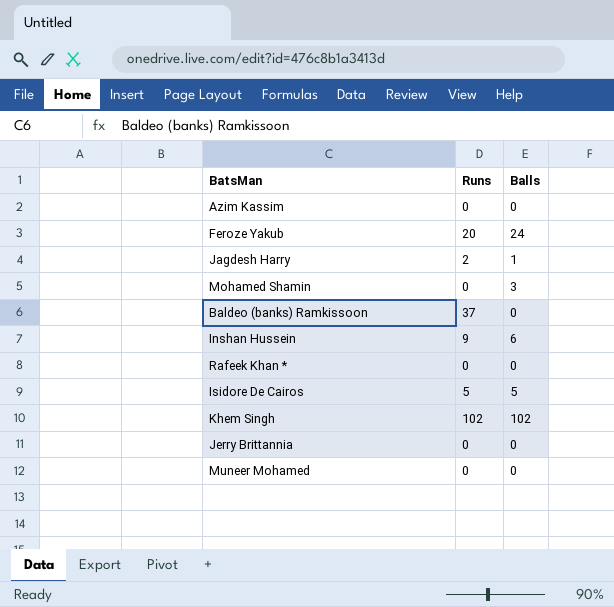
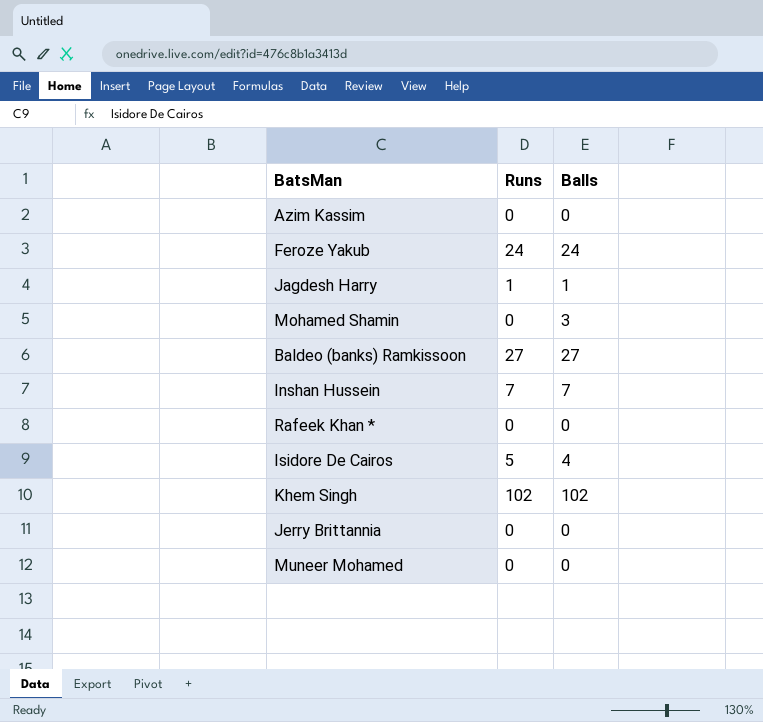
Feroze Yakub | Runs: 20 -> 24
Jagdesh Harry | Runs: 2 -> 1
Baldeo (banks) Ramkissoon | Runs: 37 -> 27
Baldeo (banks) Ramkissoon | Balls: 0 -> 27
Inshan Hussein | Runs: 9 -> 7
Inshan Hussein | Balls: 6 -> 7
Isidore De Cairos | Balls: 5 -> 4

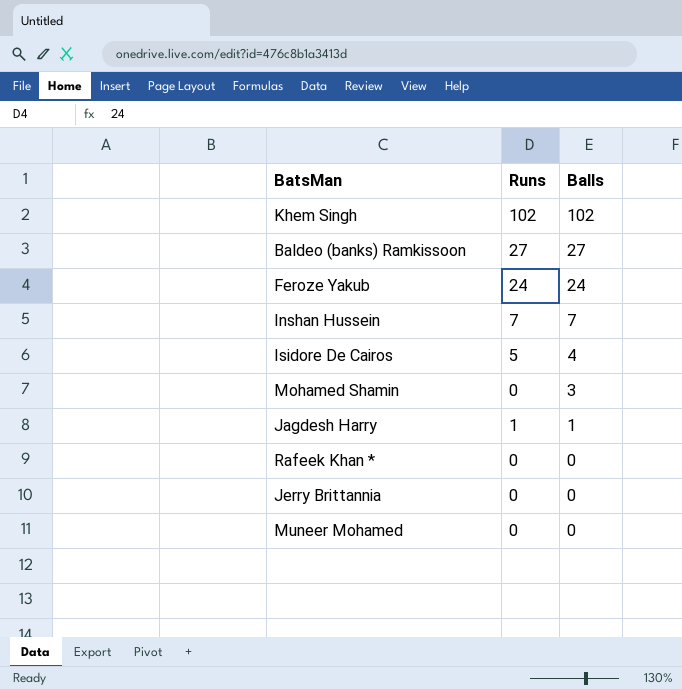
row order: none -> Balls descending
row Azim Kassim: 0 | 0 -> none

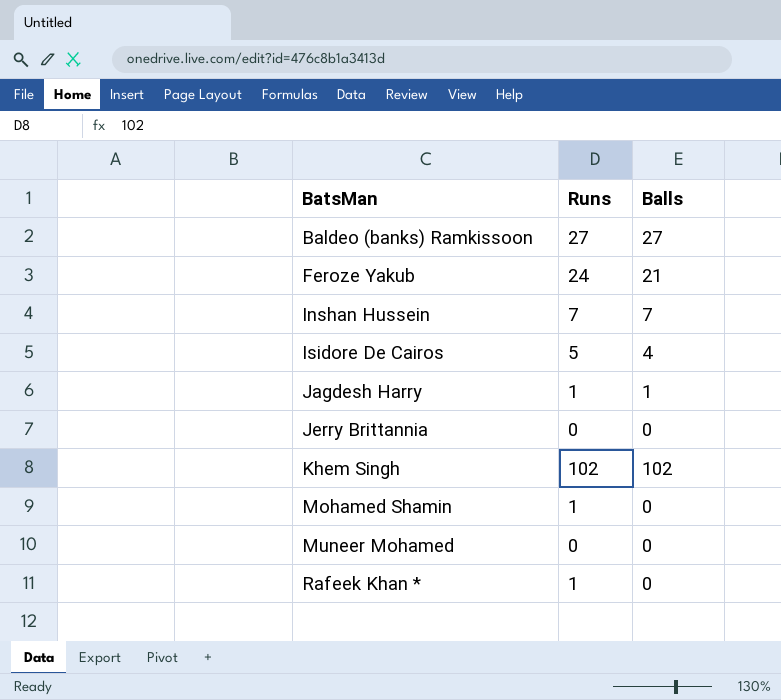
row order: Balls descending -> BatsMan ascending
Feroze Yakub | Balls: 24 -> 21
Mohamed Shamin | Runs: 0 -> 1
Mohamed Shamin | Balls: 3 -> 0
Rafeek Khan * | Runs: 0 -> 1

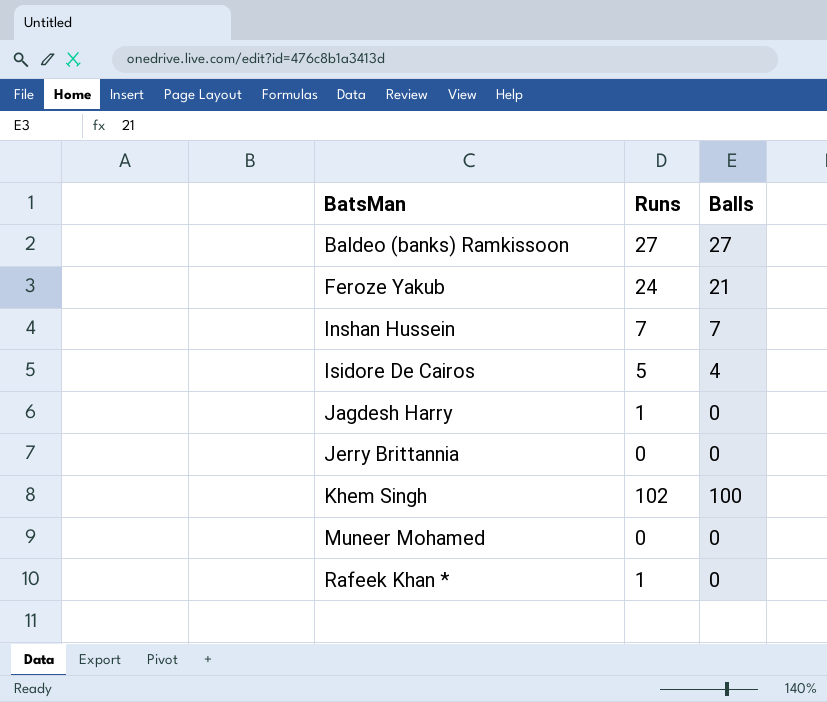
row Mohamed Shamin: 1 | 0 -> none
Jagdesh Harry | Balls: 1 -> 0
Khem Singh | Balls: 102 -> 100

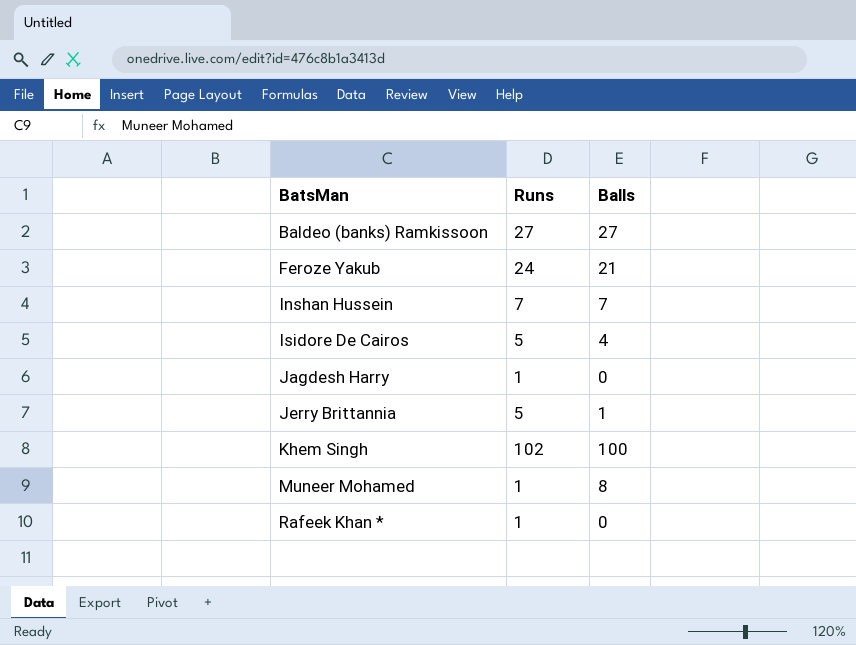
Jerry Brittannia | Runs: 0 -> 5
Jerry Brittannia | Balls: 0 -> 1
Muneer Mohamed | Runs: 0 -> 1
Muneer Mohamed | Balls: 0 -> 8

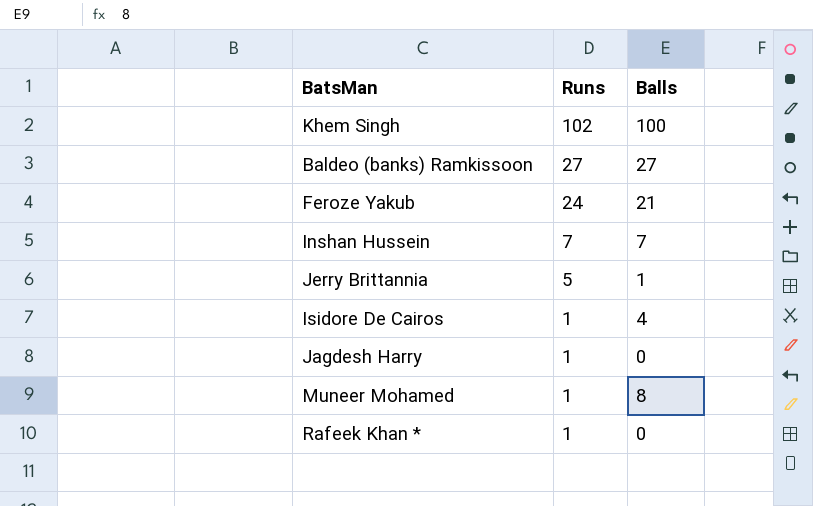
row order: BatsMan ascending -> Runs descending
Isidore De Cairos | Runs: 5 -> 1

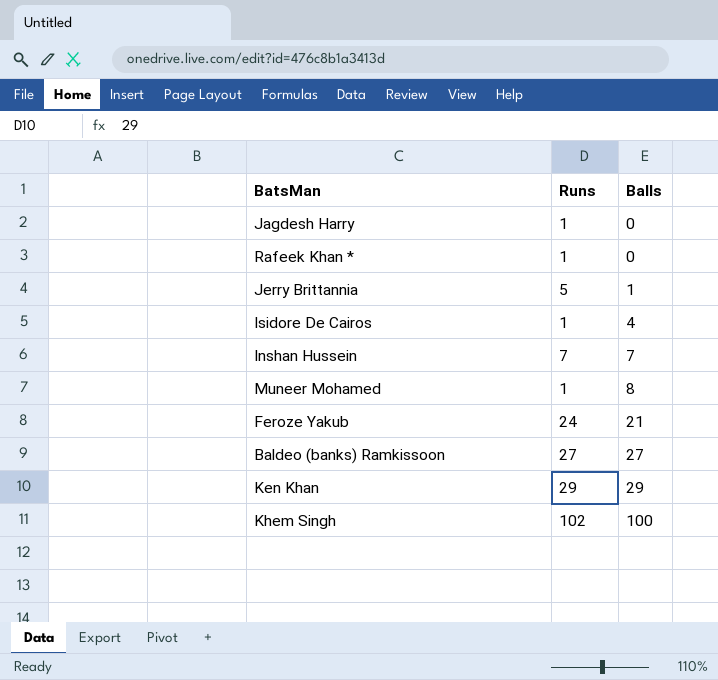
row order: Runs descending -> Balls ascending
row Ken Khan: none -> 29 | 29

